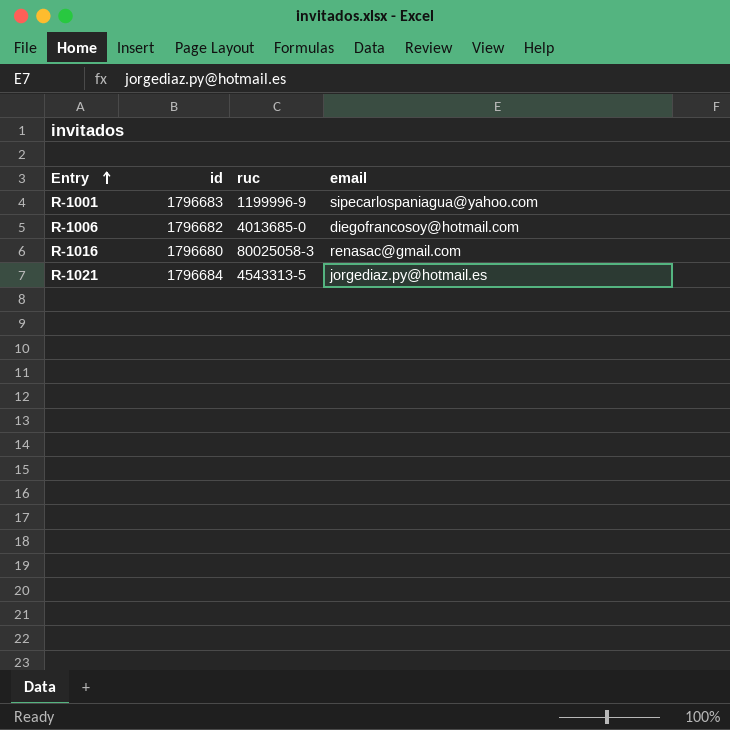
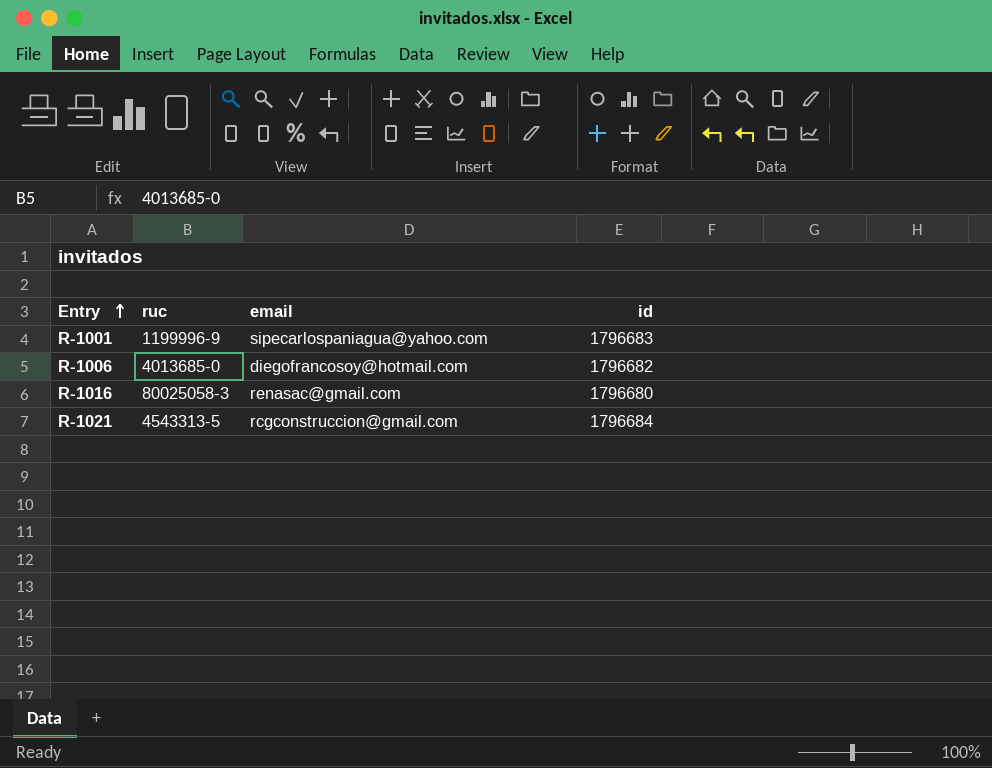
column id | position: 2 -> 4
R-1021 | email: jorgediaz.py@hotmail.es -> rcgconstruccion@gmail.com

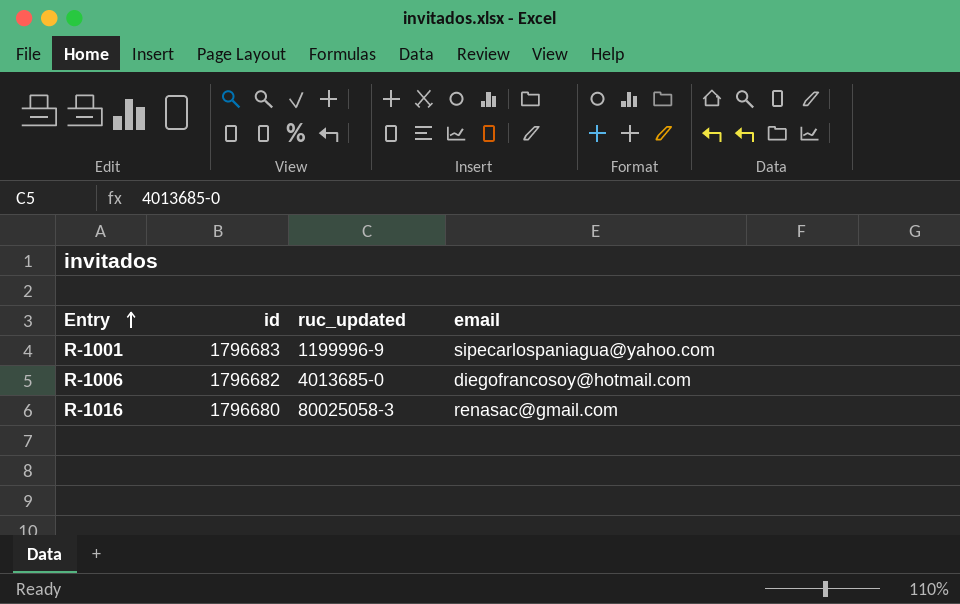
column id | position: 4 -> 2
column name: ruc -> ruc_updated
row R-1021: 4543313-5 | rcgconstruccion@gmail.com | 1796684 -> none

